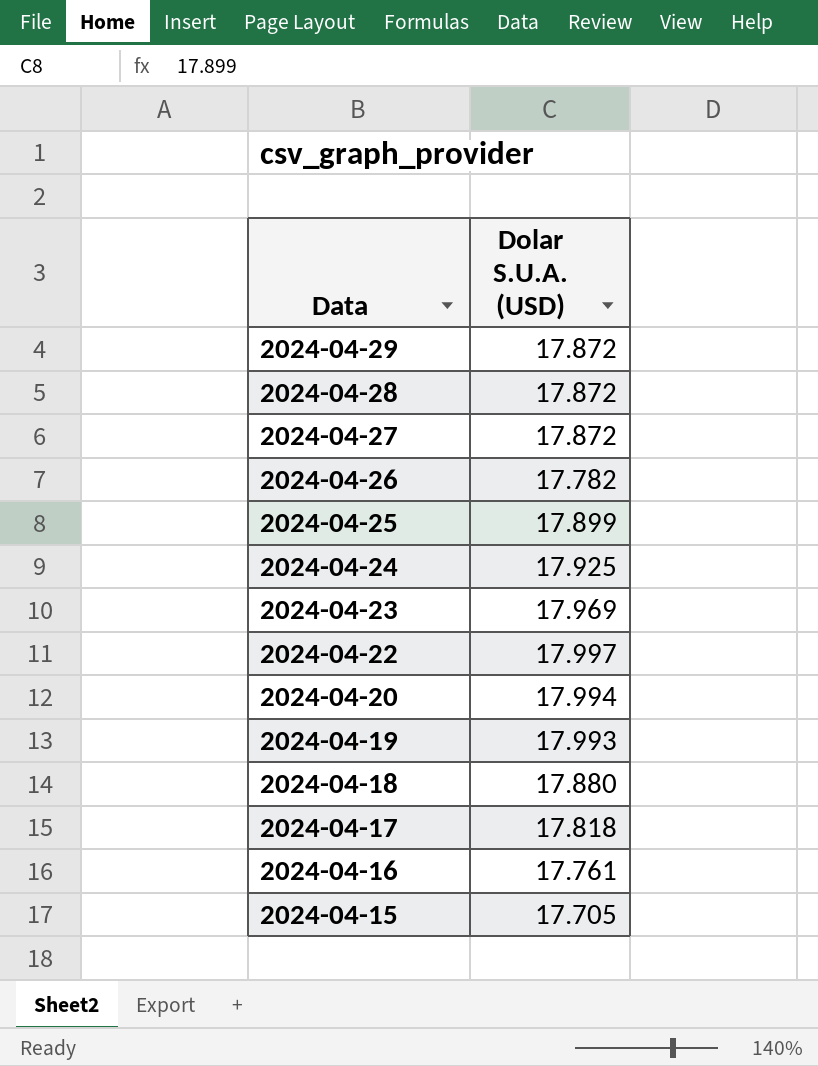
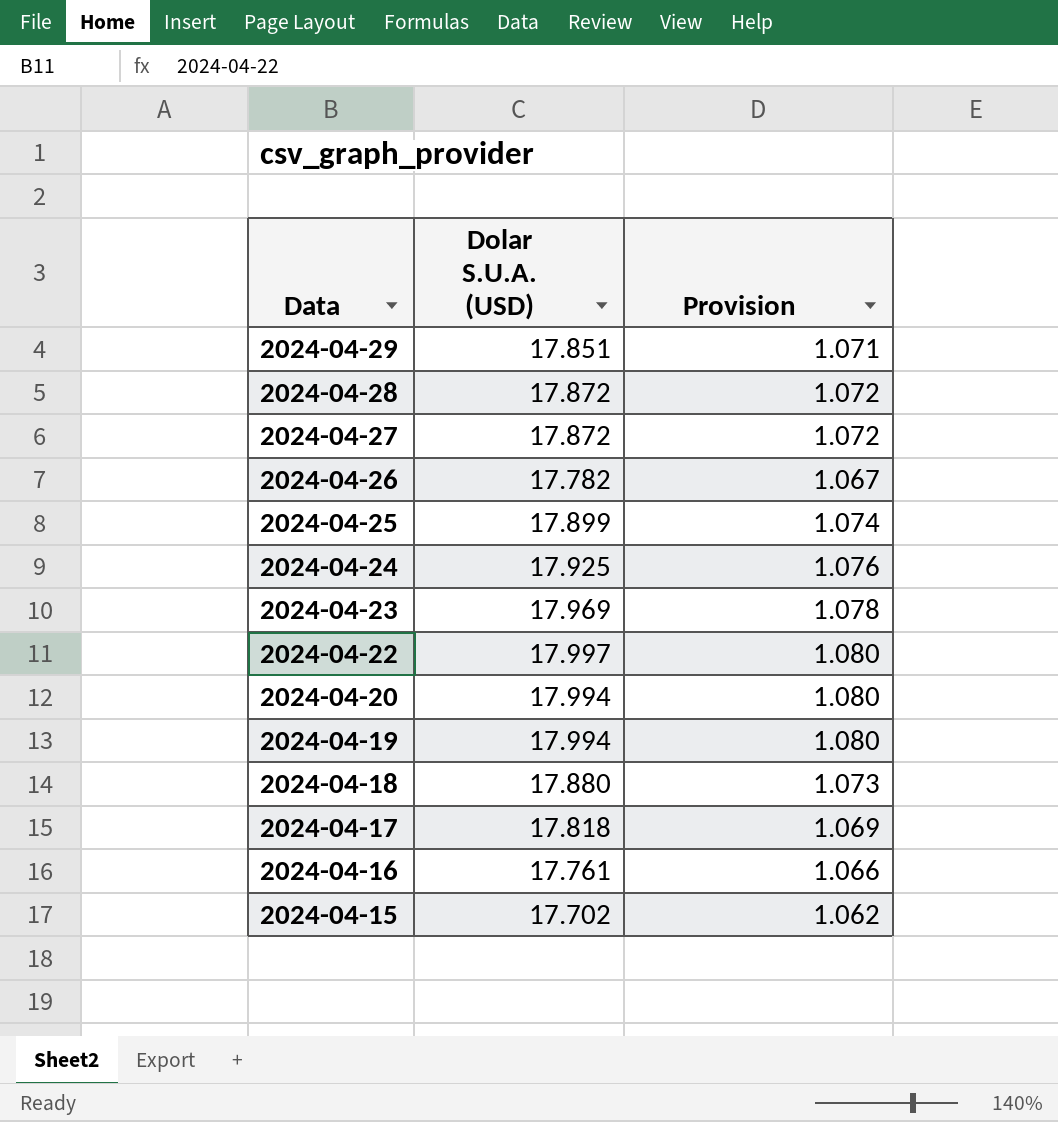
column Provision | formula: none -> [Dolar S.U.A. (USD)] * 0.06
2024-04-29 | Dolar S.U.A. (USD): 17.872 -> 17.851
2024-04-19 | Dolar S.U.A. (USD): 17.993 -> 17.994
2024-04-15 | Dolar S.U.A. (USD): 17.705 -> 17.702

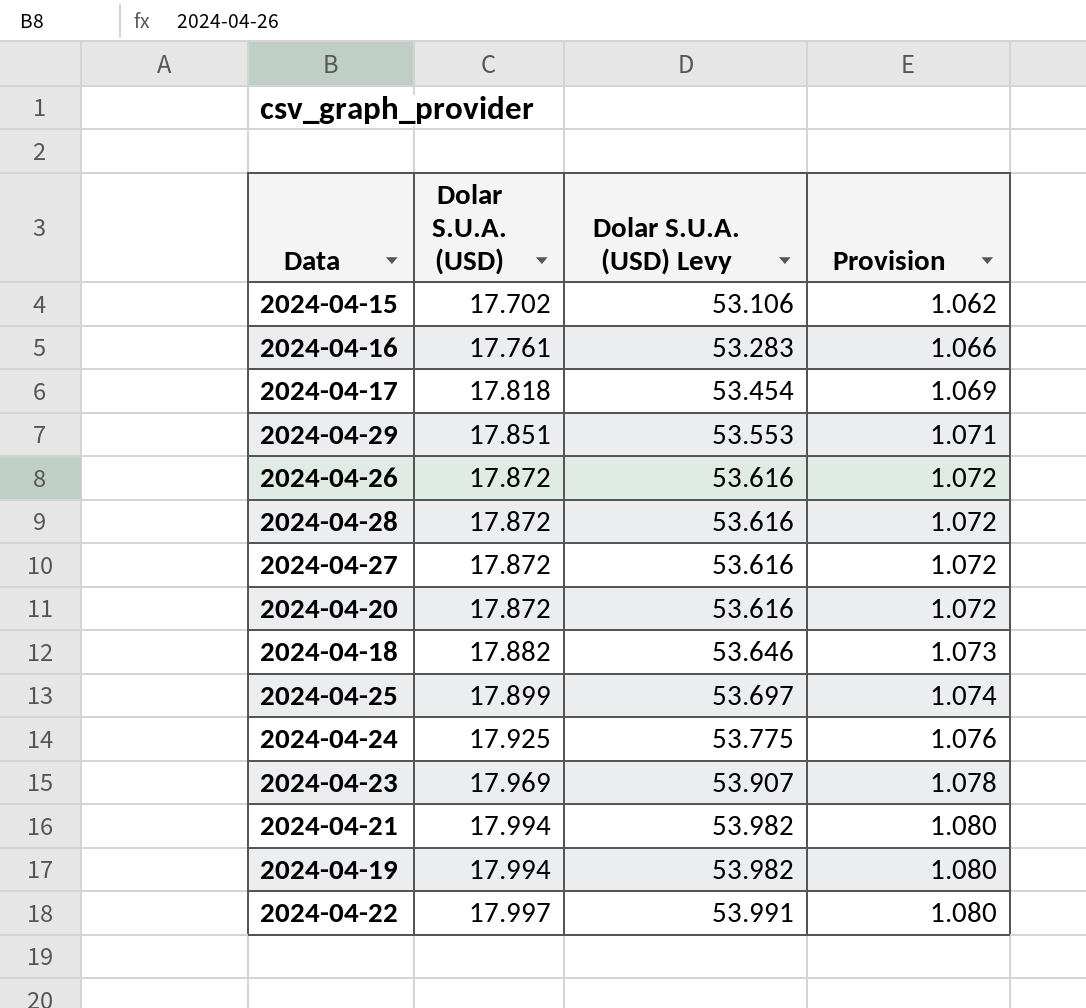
row order: Data descending -> Dolar S.U.A. (USD) ascending
column Dolar S.U.A. (USD) Levy | formula: none -> [Dolar S.U.A. (USD)] * 3
2024-04-26 | Dolar S.U.A. (USD): 17.782 -> 17.872
2024-04-26 | Provision: 1.067 -> 1.072
2024-04-20 | Dolar S.U.A. (USD): 17.994 -> 17.872
2024-04-20 | Provision: 1.080 -> 1.072
2024-04-18 | Dolar S.U.A. (USD): 17.880 -> 17.882
row 2024-04-21: none -> 17.994 | 53.982 | 1.080

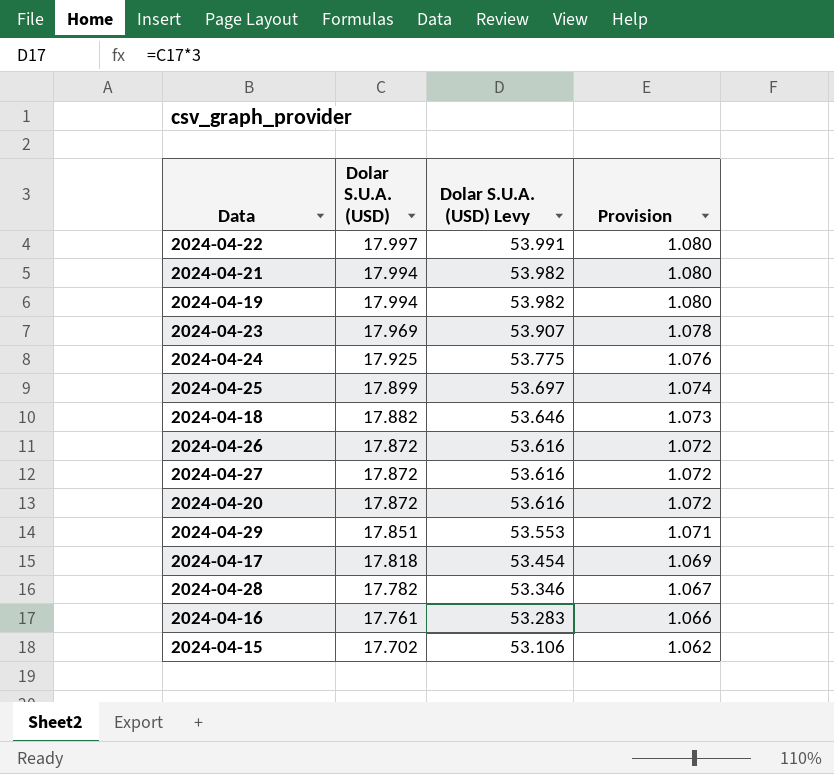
row order: Dolar S.U.A. (USD) ascending -> Dolar S.U.A. (USD) descending
2024-04-28 | Dolar S.U.A. (USD): 17.872 -> 17.782
2024-04-28 | Dolar S.U.A. (USD) Levy: 53.616 -> 53.346
2024-04-28 | Provision: 1.072 -> 1.067

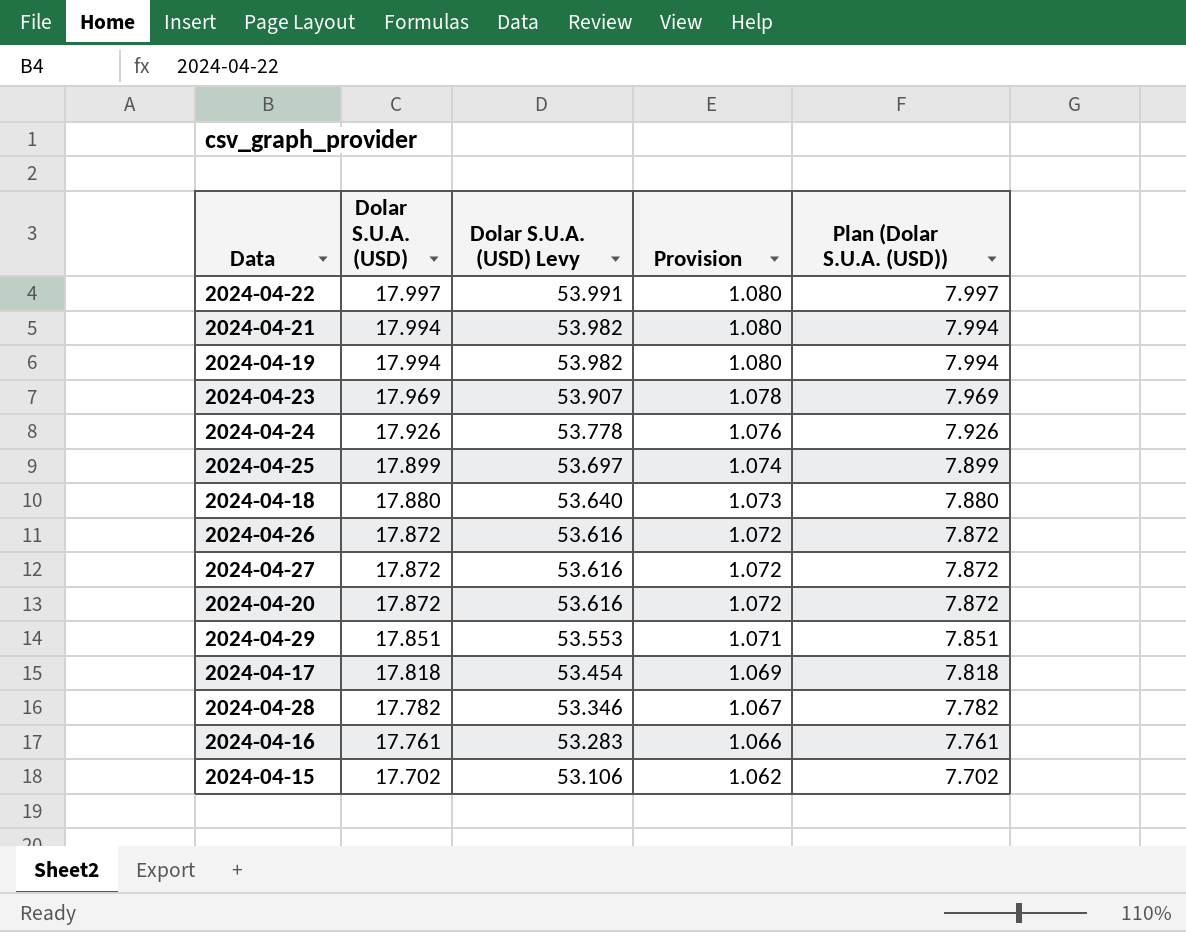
column Plan (Dolar S.U.A. (USD)) | formula: none -> [Dolar S.U.A. (USD)] - 10
2024-04-24 | Dolar S.U.A. (USD): 17.925 -> 17.926
2024-04-24 | Dolar S.U.A. (USD) Levy: 53.775 -> 53.778
2024-04-18 | Dolar S.U.A. (USD): 17.882 -> 17.880
2024-04-18 | Dolar S.U.A. (USD) Levy: 53.646 -> 53.640

